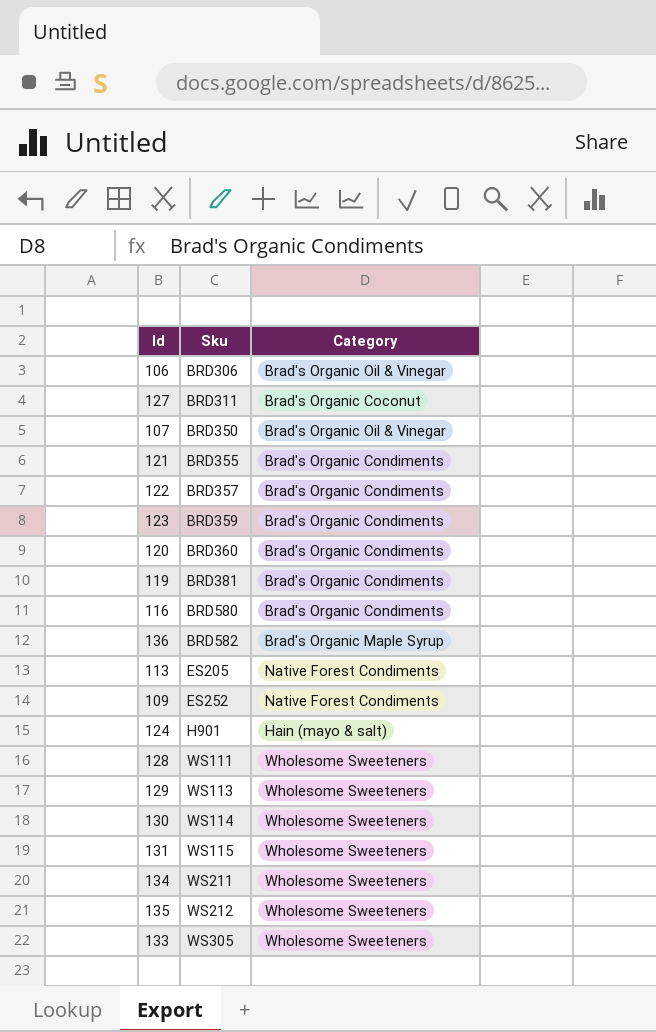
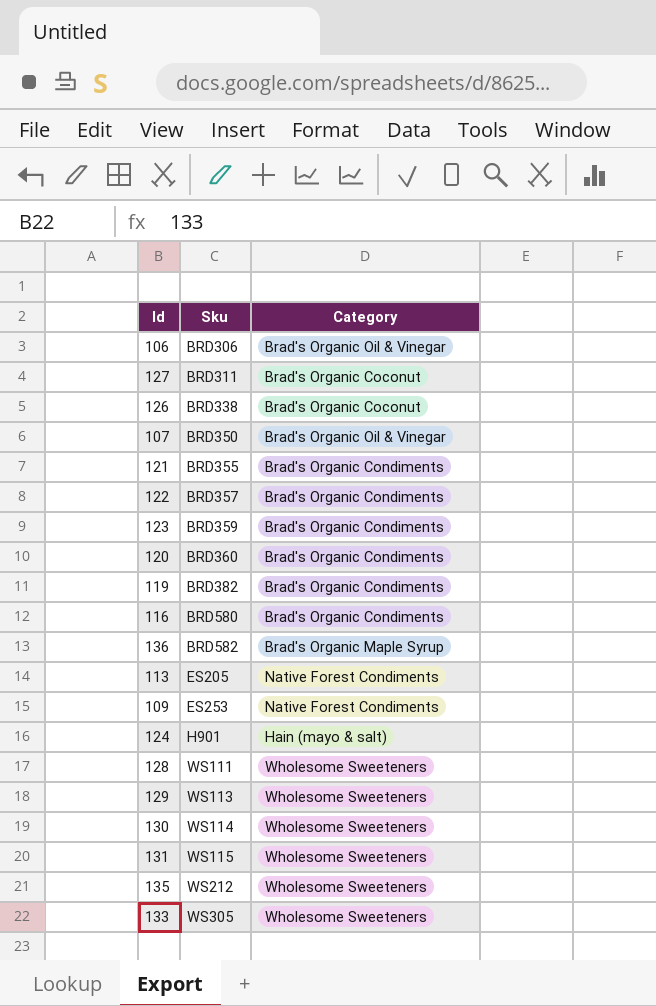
row 134: WS211 | Wholesome Sweeteners -> none
row 126: none -> BRD338 | Brad's Organic Coconut
119 | Sku: BRD381 -> BRD382
109 | Sku: ES252 -> ES253

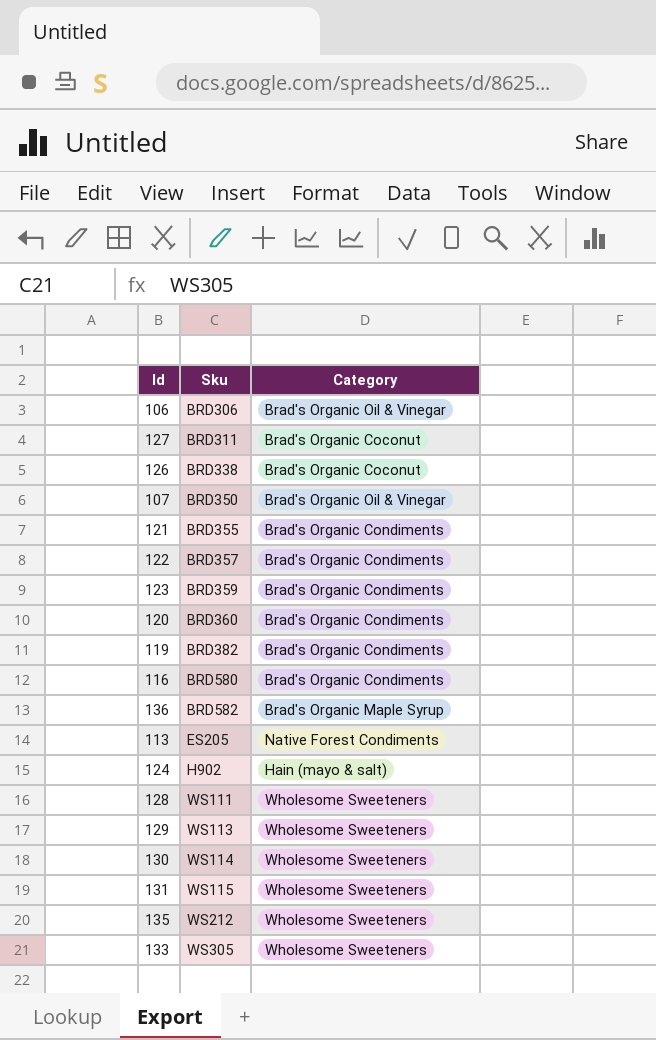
row 109: ES253 | Native Forest Condiments -> none
124 | Sku: H901 -> H902

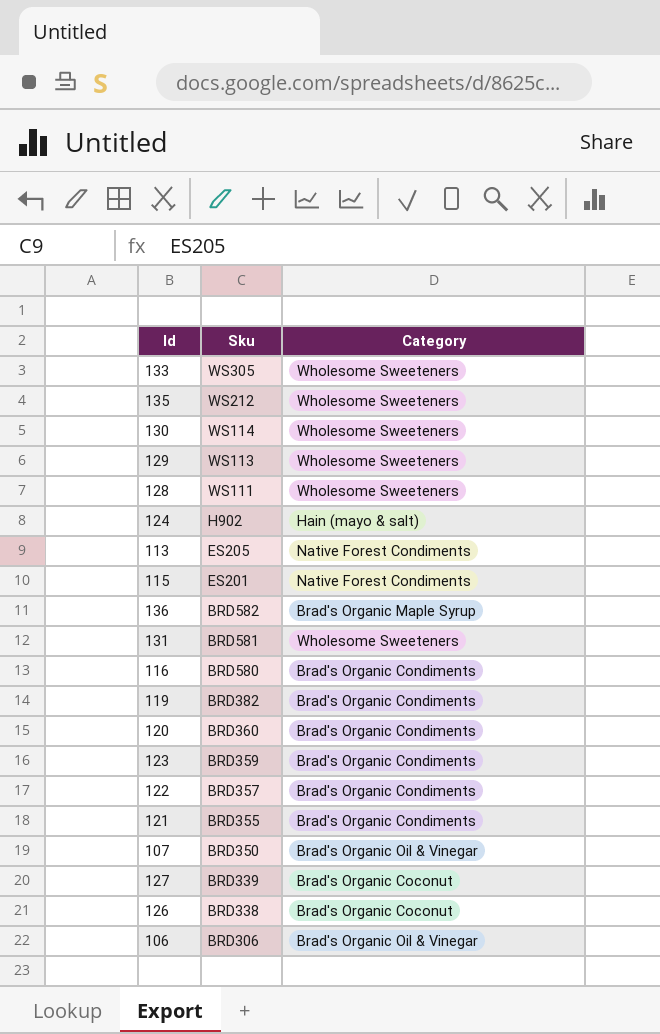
row order: Sku ascending -> Sku descending
row 115: none -> ES201 | Native Forest Condiments
131 | Sku: WS115 -> BRD581
127 | Sku: BRD311 -> BRD339

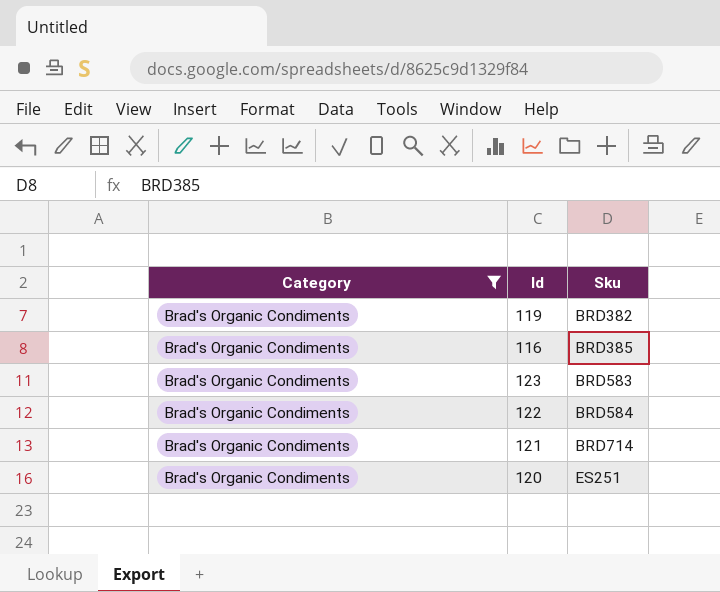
filter: none -> Category = Brad's Organic Condiments
row order: Sku descending -> Sku ascending
column Category | position: 3 -> 1
116 | Sku: BRD580 -> BRD385
123 | Sku: BRD359 -> BRD583
122 | Sku: BRD357 -> BRD584
121 | Sku: BRD355 -> BRD714
120 | Sku: BRD360 -> ES251

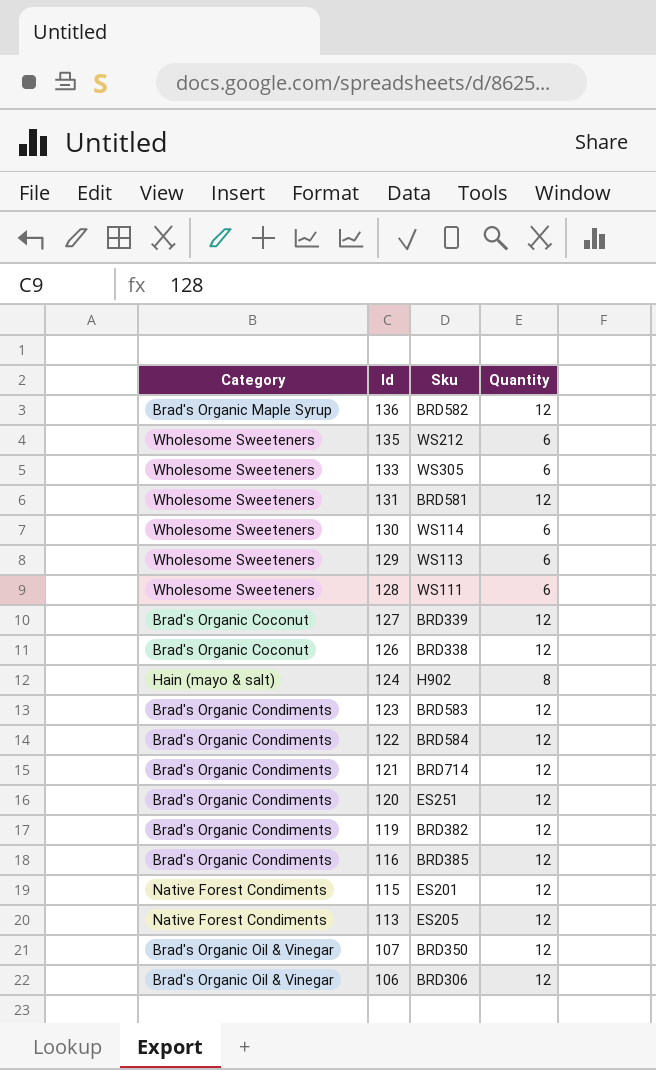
filter: Category = Brad's Organic Condiments -> none
row order: Sku ascending -> Id descending
column Quantity | position: none -> 4

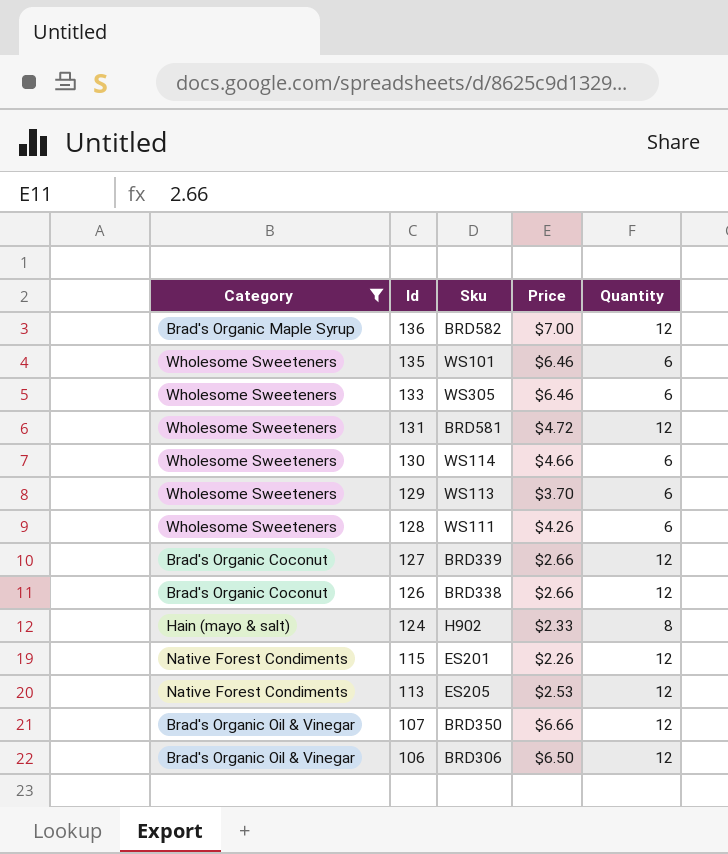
filter: none -> Category != Brad's Organic Condiments
column Price | position: none -> 4
135 | Sku: WS212 -> WS101

